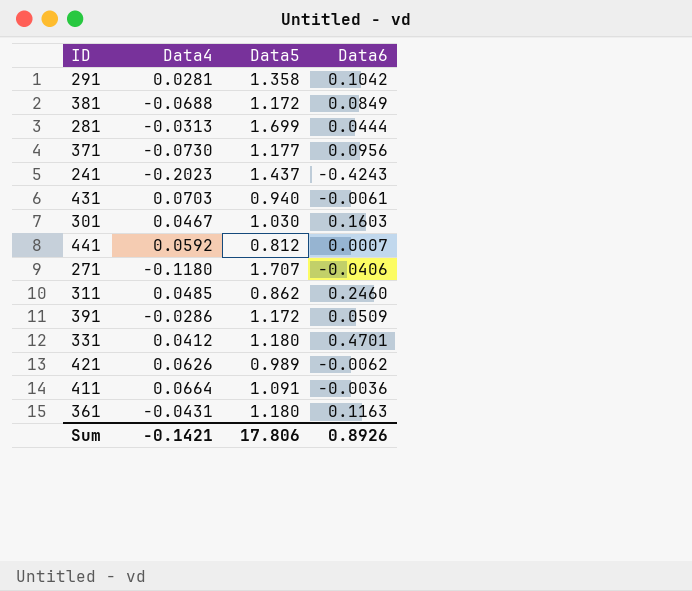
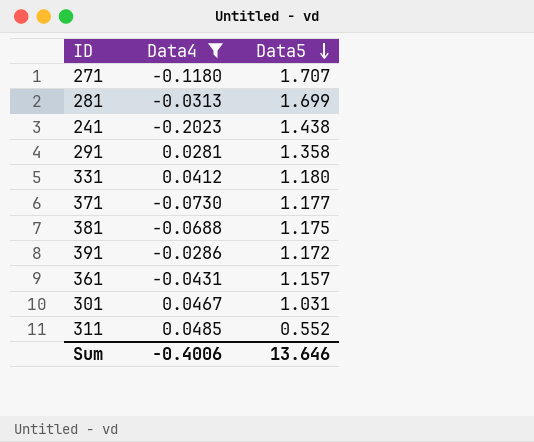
filter: none -> Data4 <= 0.0485
row order: none -> Data5 descending
column Data6 | position: 4 -> none
241 | Data5: 1.437 -> 1.438
381 | Data5: 1.172 -> 1.175
361 | Data5: 1.180 -> 1.157
301 | Data5: 1.030 -> 1.031
311 | Data5: 0.862 -> 0.552
Sum | Data4: -0.1421 -> -0.4006
Sum | Data5: 17.806 -> 13.646

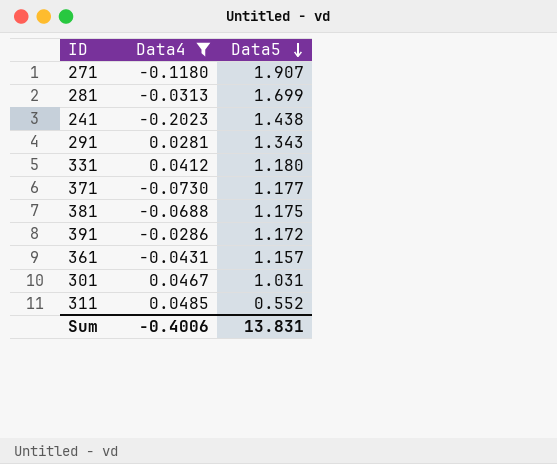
271 | Data5: 1.707 -> 1.907
291 | Data5: 1.358 -> 1.343
Sum | Data5: 13.646 -> 13.831

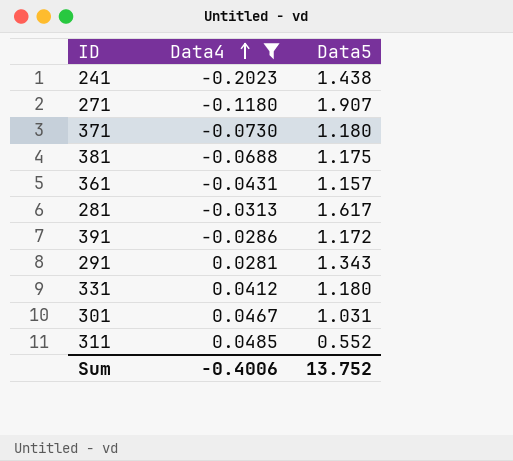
row order: Data5 descending -> Data4 ascending
371 | Data5: 1.177 -> 1.180
281 | Data5: 1.699 -> 1.617
Sum | Data5: 13.831 -> 13.752

